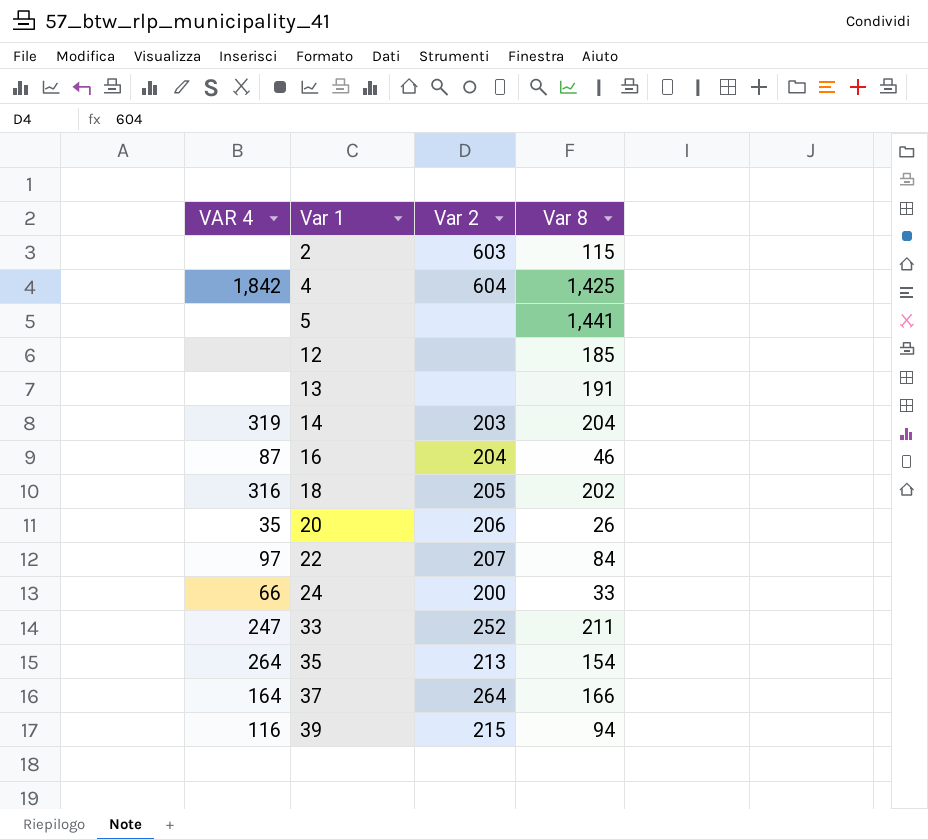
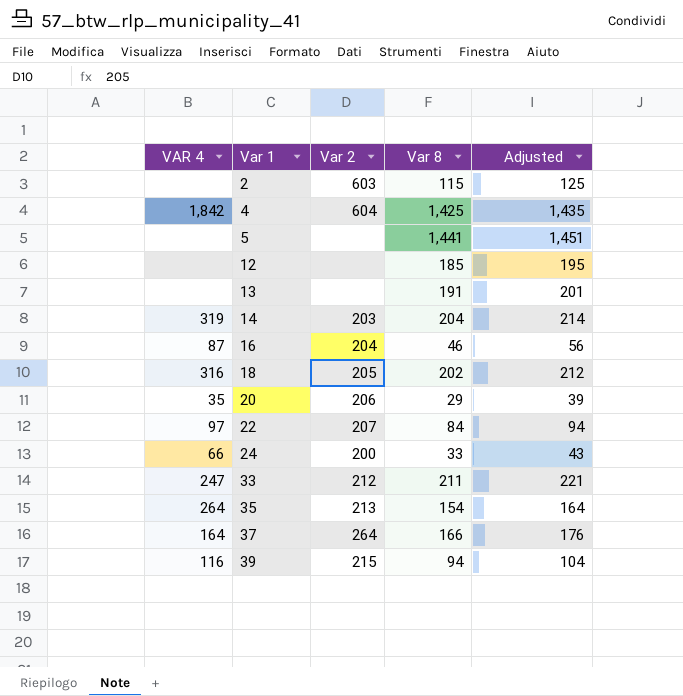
column Adjusted | formula: none -> [Var 8] + 10
20 | Var 8: 26 -> 29
33 | Var 2: 252 -> 212

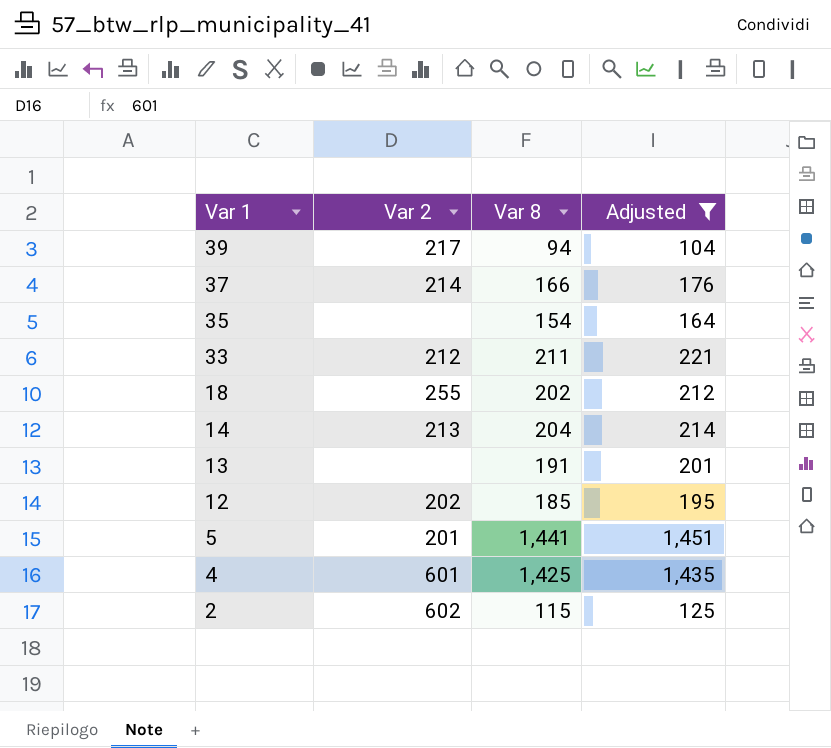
filter: none -> Adjusted >= 104
row order: Var 1 ascending -> Var 1 descending
column VAR 4 | position: 1 -> none
39 | Var 2: 215 -> 217
37 | Var 2: 264 -> 214
35 | Var 2: 213 -> none
18 | Var 2: 205 -> 255
14 | Var 2: 203 -> 213
12 | Var 2: none -> 202
5 | Var 2: none -> 201
4 | Var 2: 604 -> 601
2 | Var 2: 603 -> 602

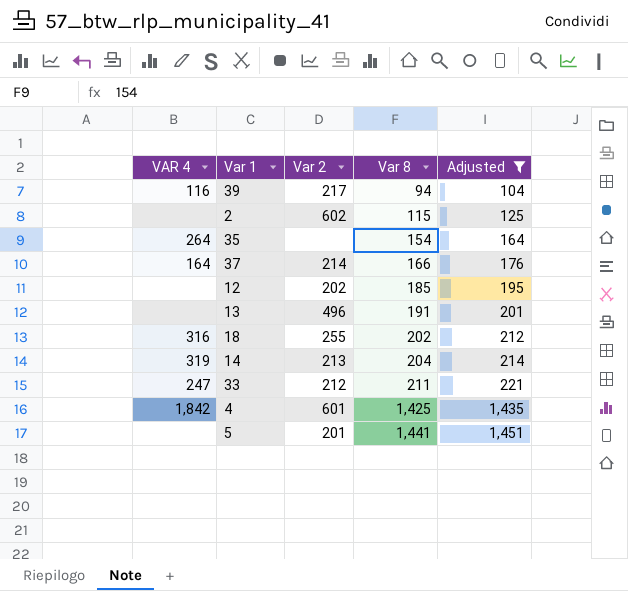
row order: Var 1 descending -> Var 8 ascending
column VAR 4 | position: none -> 1
13 | Var 2: none -> 496

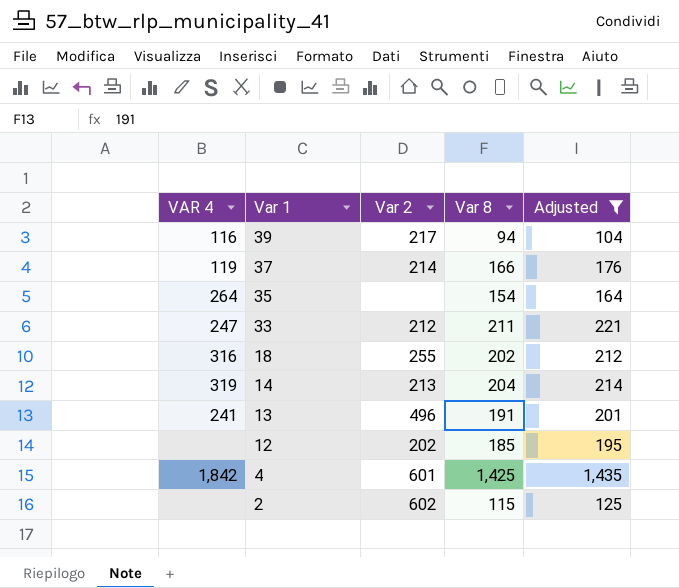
row order: Var 8 ascending -> Var 1 descending
row 5: none | 201 | 1,441 | 1,451 -> none
37 | VAR 4: 164 -> 119
13 | VAR 4: none -> 241

